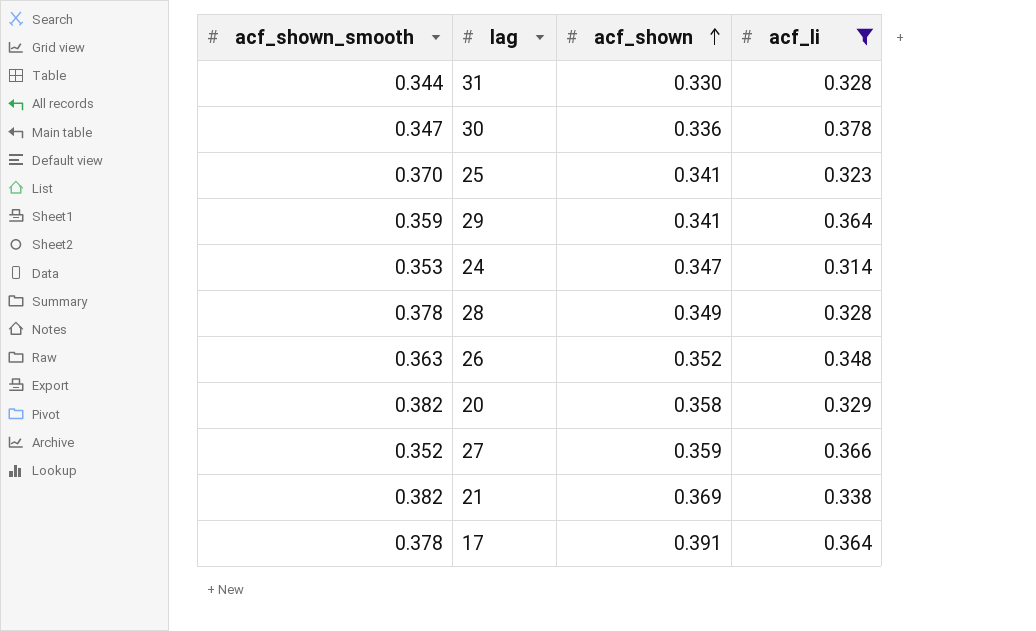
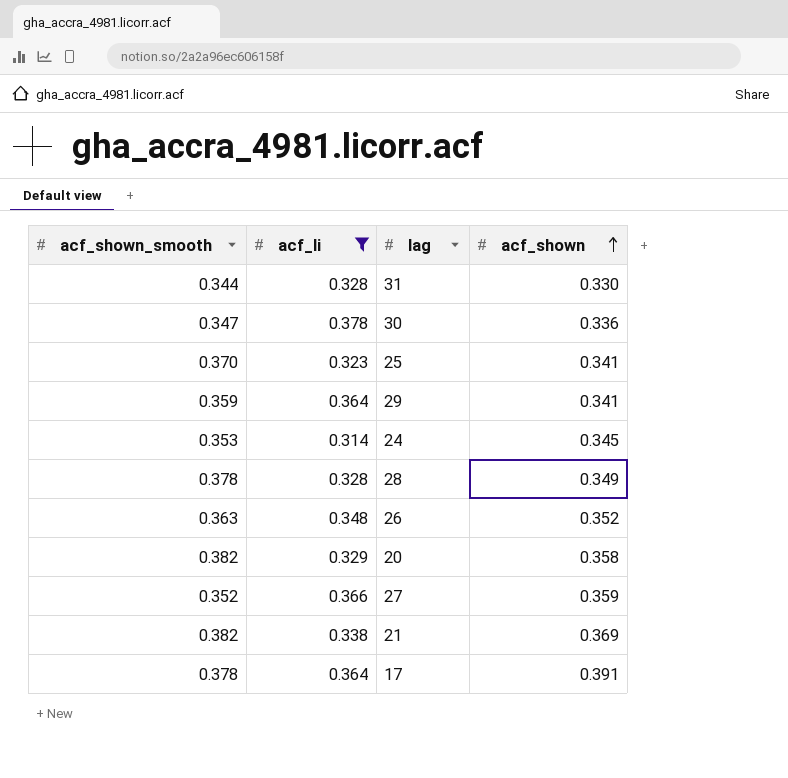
column acf_li | position: 4 -> 2
24 | acf_shown: 0.347 -> 0.345

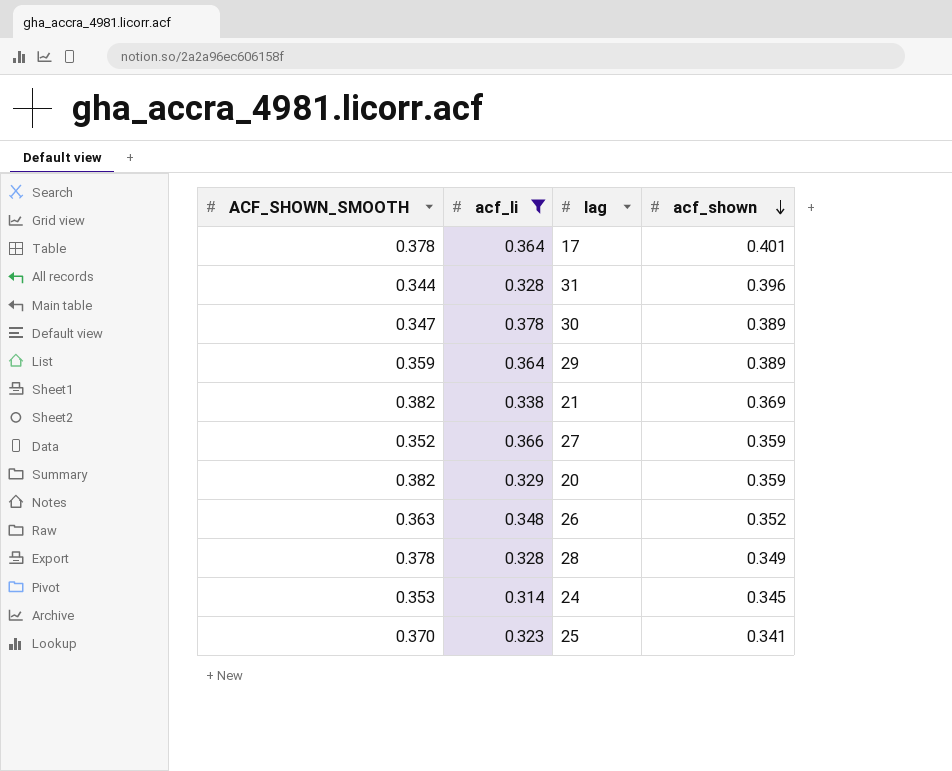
row order: acf_shown ascending -> acf_shown descending
column name: acf_shown_smooth -> ACF_SHOWN_SMOOTH
17 | acf_shown: 0.391 -> 0.401
31 | acf_shown: 0.330 -> 0.396
30 | acf_shown: 0.336 -> 0.389
29 | acf_shown: 0.341 -> 0.389
20 | acf_shown: 0.358 -> 0.359

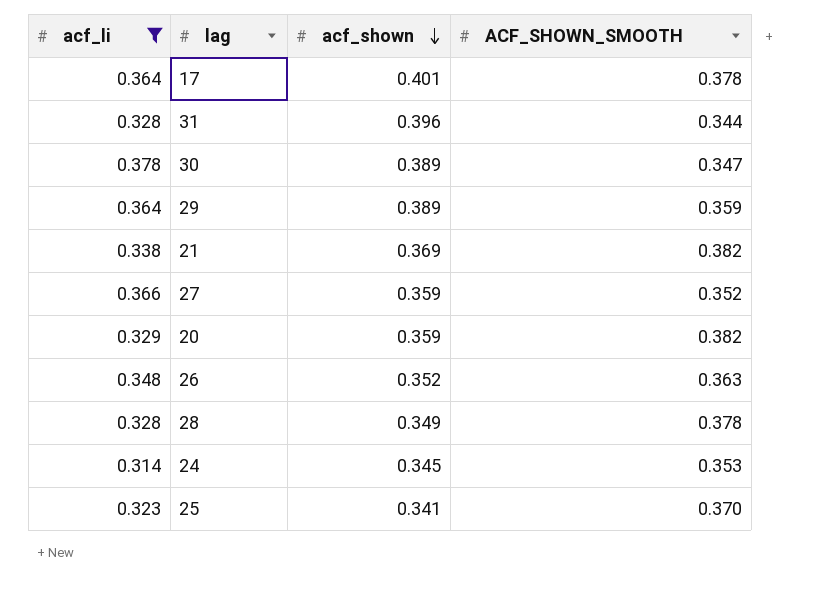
column ACF_SHOWN_SMOOTH | position: 1 -> 4

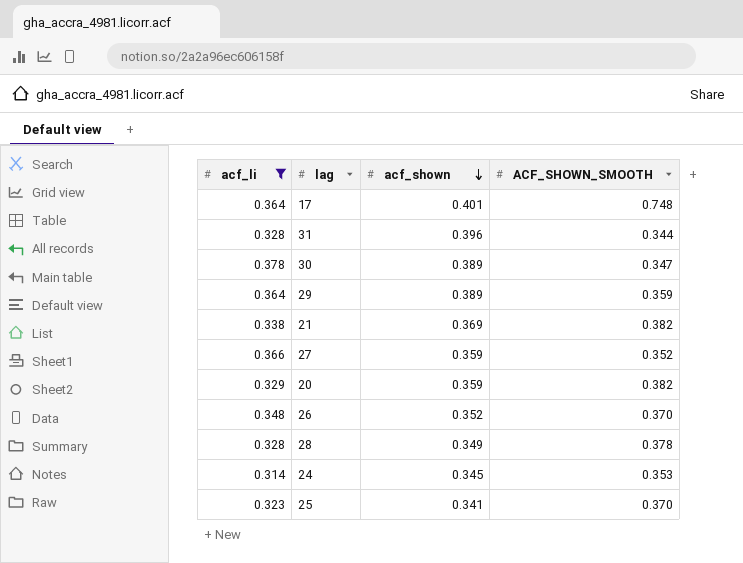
17 | ACF_SHOWN_SMOOTH: 0.378 -> 0.748
26 | ACF_SHOWN_SMOOTH: 0.363 -> 0.370

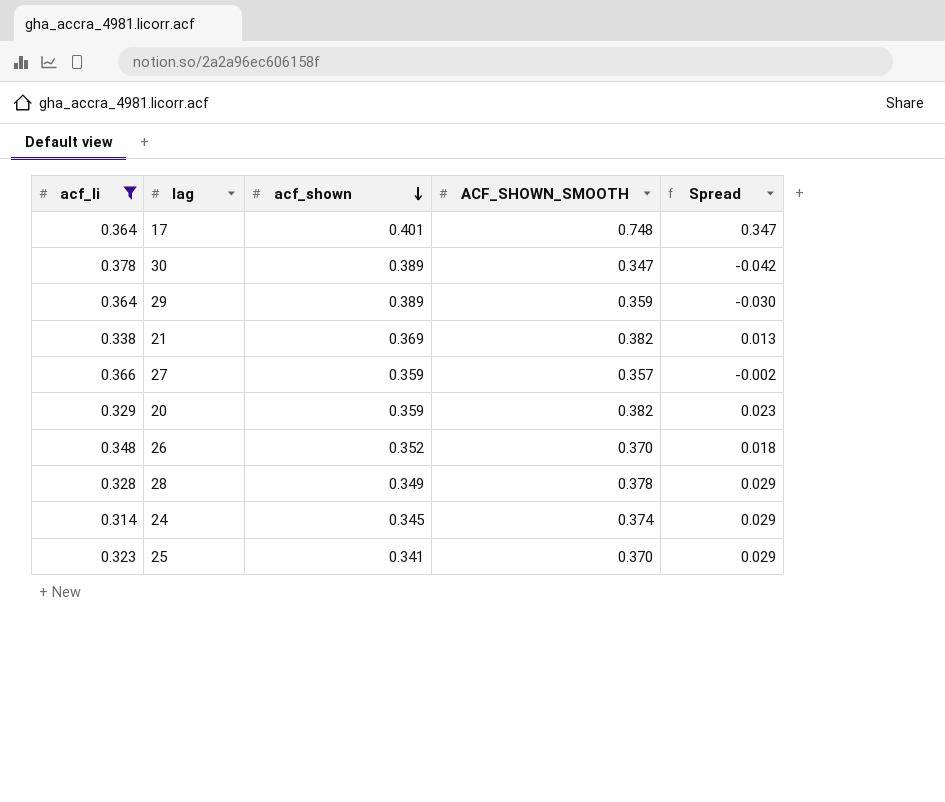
column Spread | formula: none -> [ACF_SHOWN_SMOOTH] - [acf_shown]
row 31: 0.328 | 0.396 | 0.344 -> none
27 | ACF_SHOWN_SMOOTH: 0.352 -> 0.357
24 | ACF_SHOWN_SMOOTH: 0.353 -> 0.374

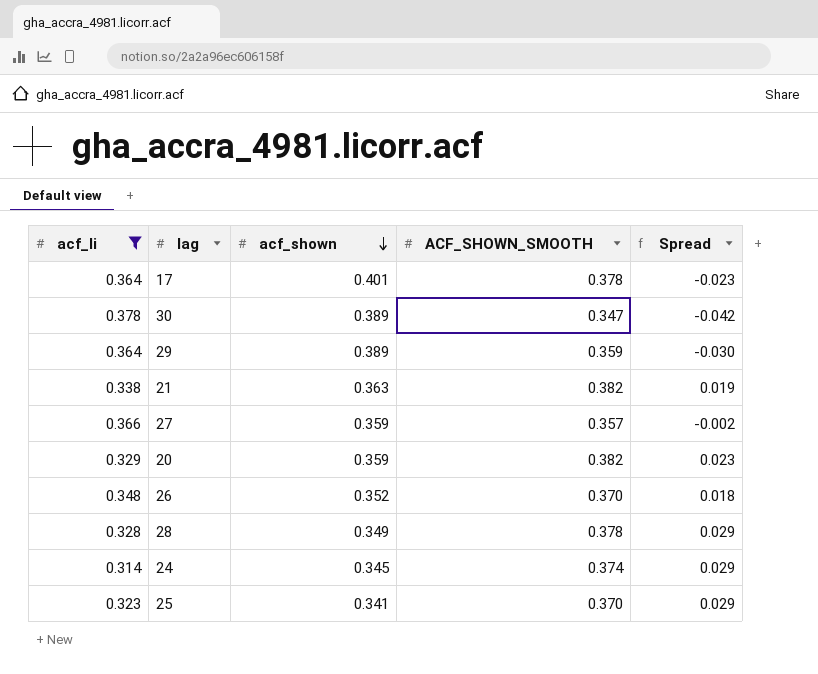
17 | ACF_SHOWN_SMOOTH: 0.748 -> 0.378
17 | Spread: 0.347 -> -0.023
21 | acf_shown: 0.369 -> 0.363
21 | Spread: 0.013 -> 0.019

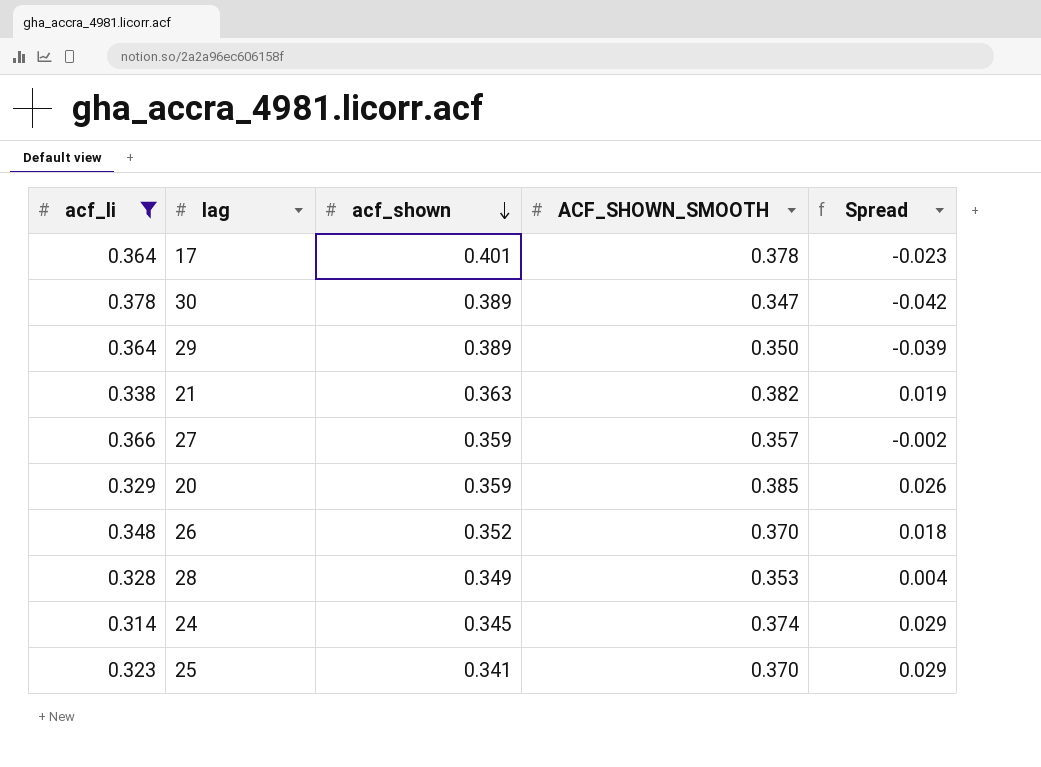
29 | ACF_SHOWN_SMOOTH: 0.359 -> 0.350
29 | Spread: -0.030 -> -0.039
20 | ACF_SHOWN_SMOOTH: 0.382 -> 0.385
20 | Spread: 0.023 -> 0.026
28 | ACF_SHOWN_SMOOTH: 0.378 -> 0.353
28 | Spread: 0.029 -> 0.004

